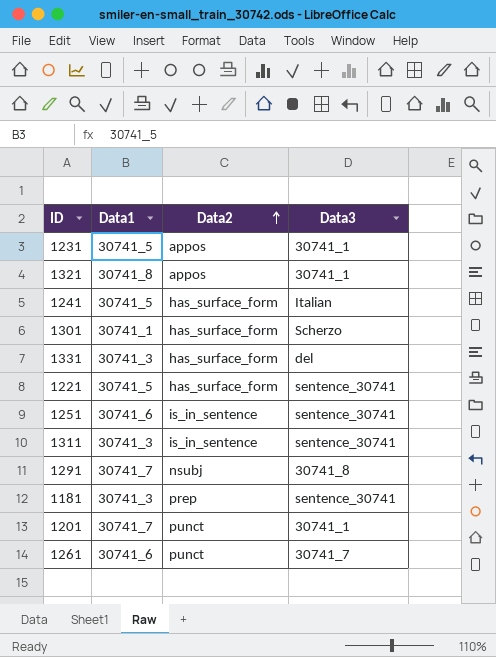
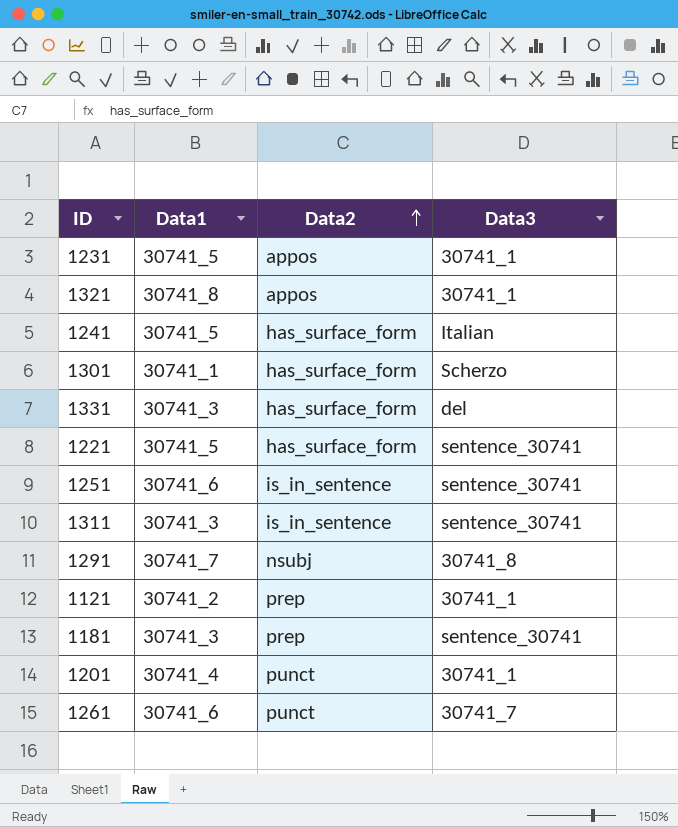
row 1121: none -> 30741_2 | prep | 30741_1
1201 | Data1: 30741_7 -> 30741_4

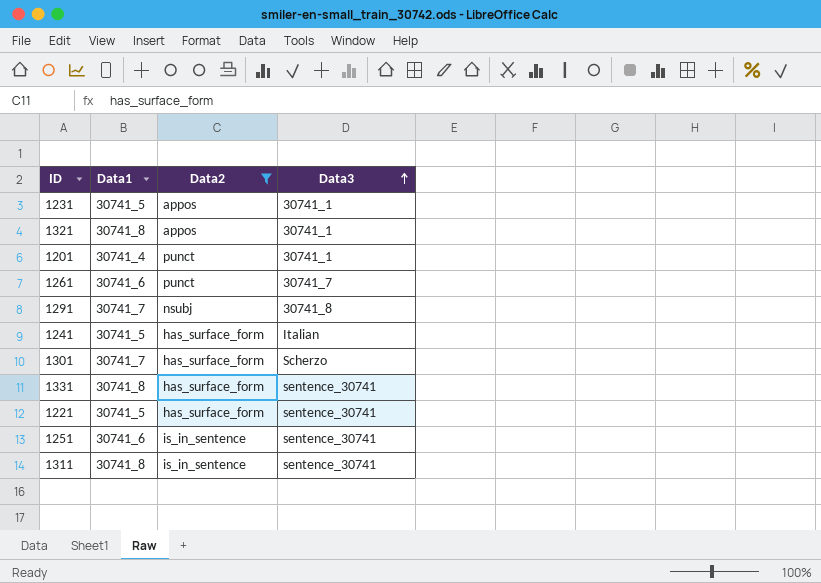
filter: none -> Data2 != prep
row order: Data2 ascending -> Data3 ascending
1301 | Data1: 30741_1 -> 30741_7
1331 | Data1: 30741_3 -> 30741_8
1331 | Data3: del -> sentence_30741
1311 | Data1: 30741_3 -> 30741_8

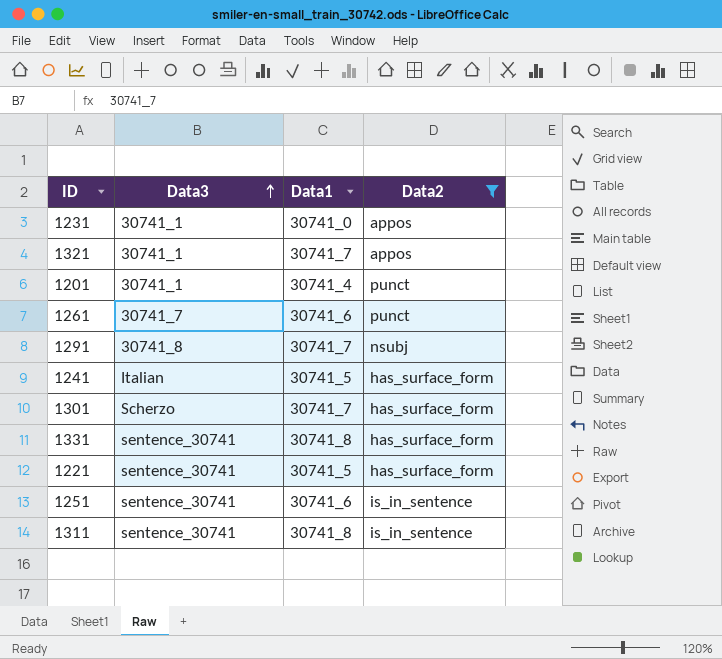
column Data3 | position: 4 -> 2
1231 | Data1: 30741_5 -> 30741_0
1321 | Data1: 30741_8 -> 30741_7

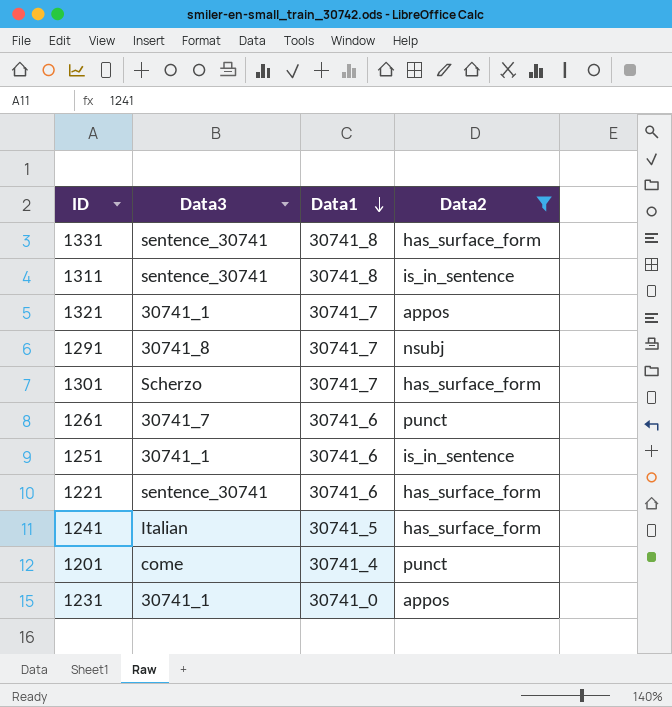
row order: Data3 ascending -> Data1 descending
1251 | Data3: sentence_30741 -> 30741_1
1221 | Data1: 30741_5 -> 30741_6
1201 | Data3: 30741_1 -> come

